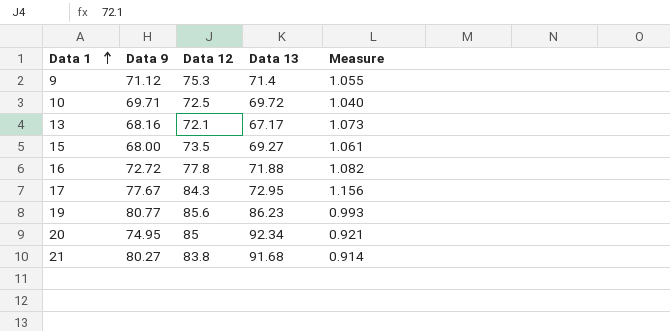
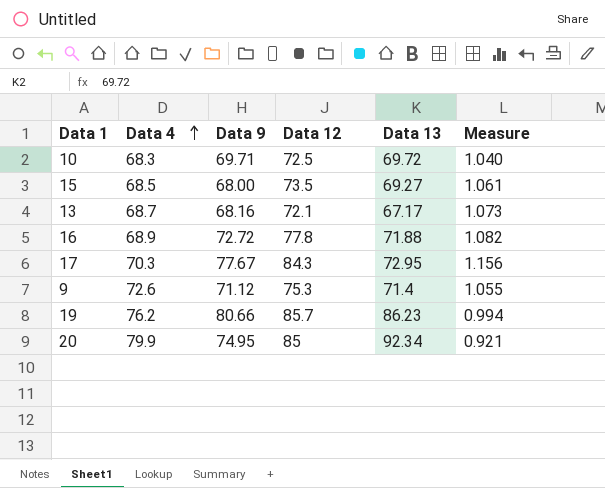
row order: Data 1 ascending -> Data 4 ascending
column Data 4 | position: none -> 2
row 21: 80.27 | 83.8 | 91.68 | 0.914 -> none
19 | Data 9: 80.77 -> 80.66
19 | Data 12: 85.6 -> 85.7
19 | Measure: 0.993 -> 0.994

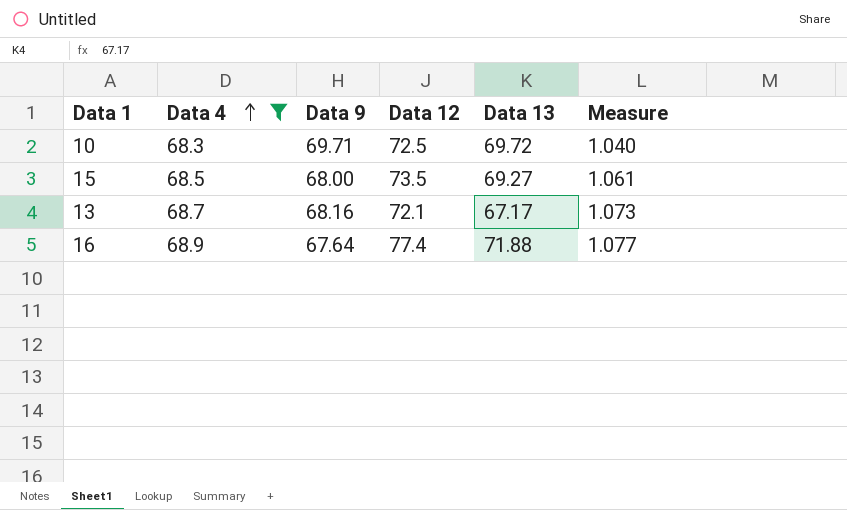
filter: none -> Data 4 <= 68.9
16 | Data 9: 72.72 -> 67.64
16 | Data 12: 77.8 -> 77.4
16 | Measure: 1.082 -> 1.077

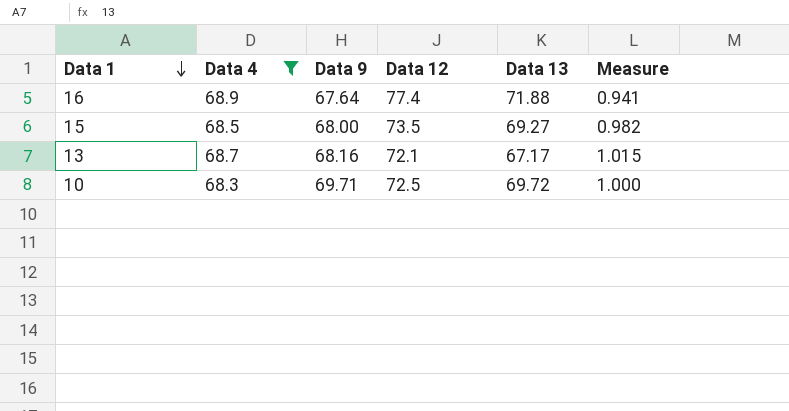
row order: Data 4 ascending -> Data 1 descending
column Measure | formula: [Data 12] / [Data 13] -> [Data 9] / [Data 13]

